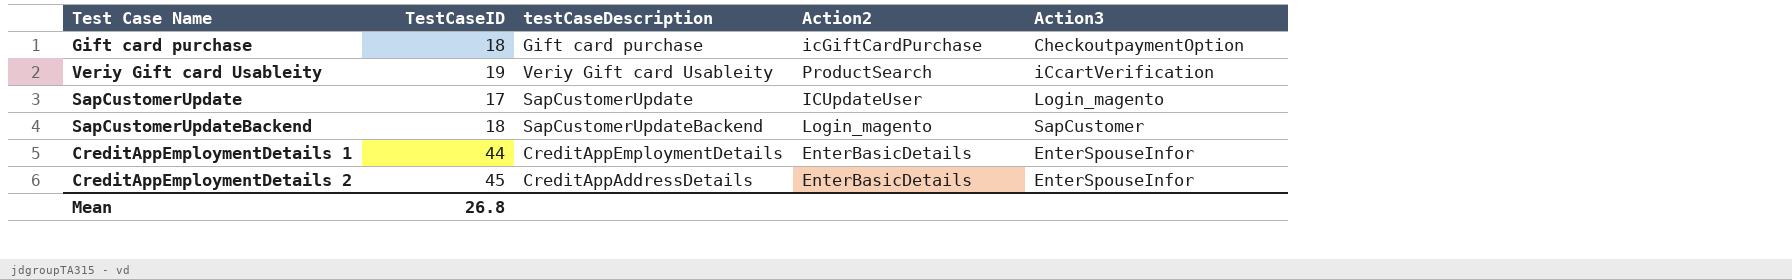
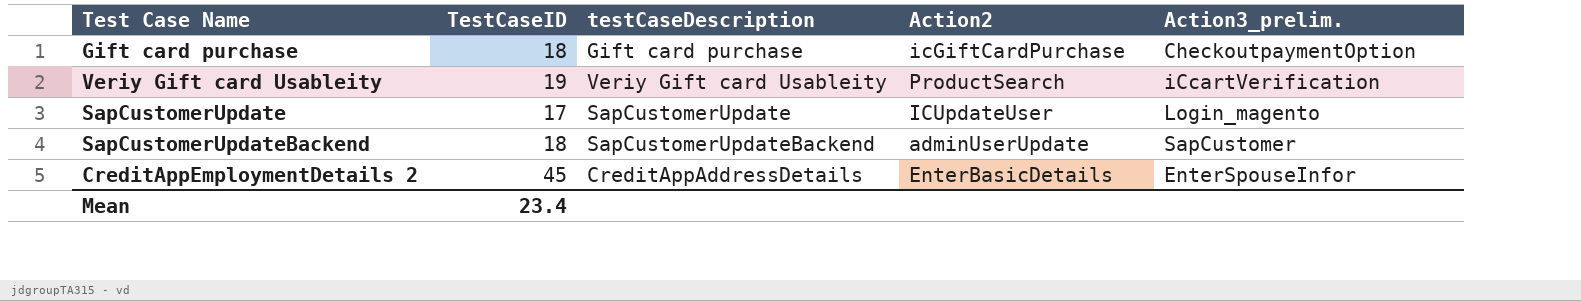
column name: Action3 -> Action3_prelim.
row CreditAppEmploymentDetails 1: 44 | CreditAppEmploymentDetails | EnterBasicDetails | EnterSpouseInfor -> none
SapCustomerUpdateBackend | Action2: Login_magento -> adminUserUpdate
Mean | TestCaseID: 26.8 -> 23.4

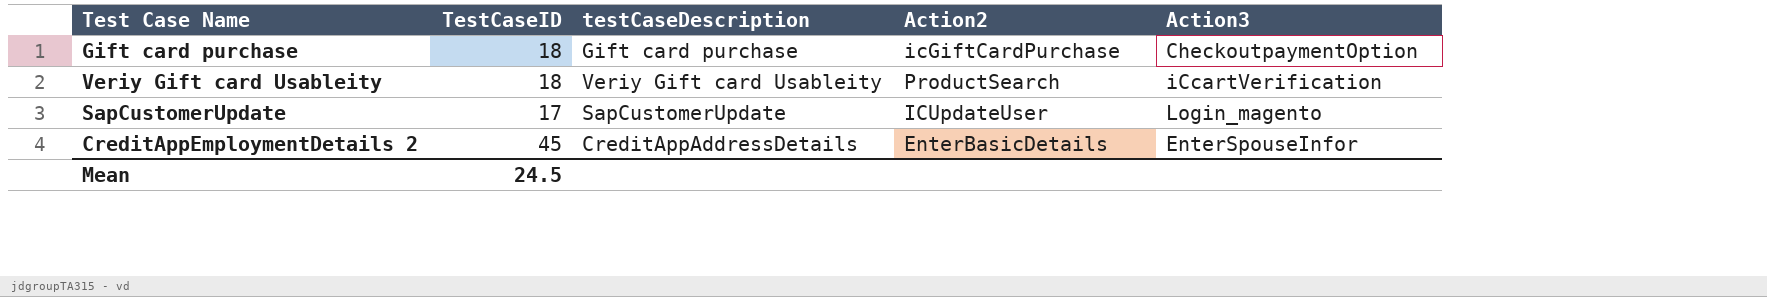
column name: Action3_prelim. -> Action3
row SapCustomerUpdateBackend: 18 | SapCustomerUpdateBackend | adminUserUpdate | SapCustomer -> none
Veriy Gift card Usableity | TestCaseID: 19 -> 18
Mean | TestCaseID: 23.4 -> 24.5

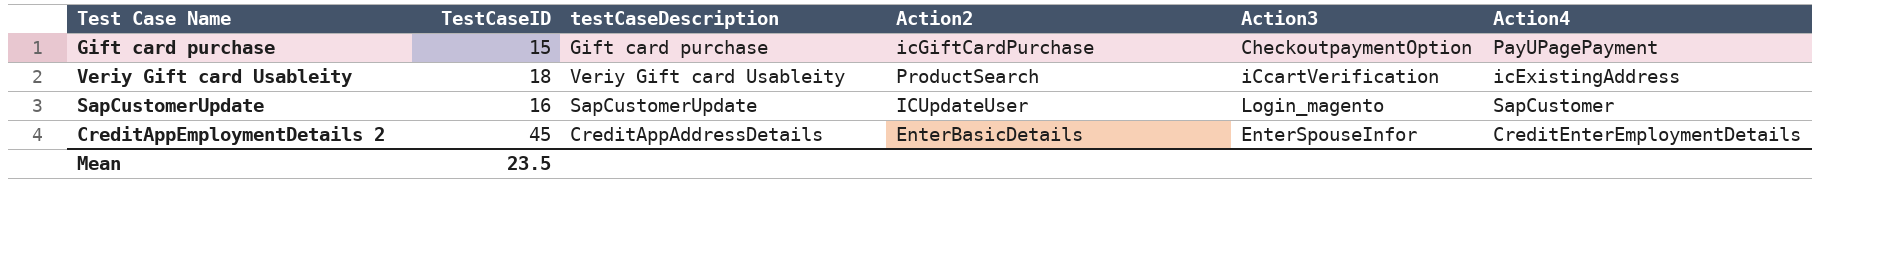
column Action4 | position: none -> 6
Gift card purchase | TestCaseID: 18 -> 15
SapCustomerUpdate | TestCaseID: 17 -> 16
Mean | TestCaseID: 24.5 -> 23.5

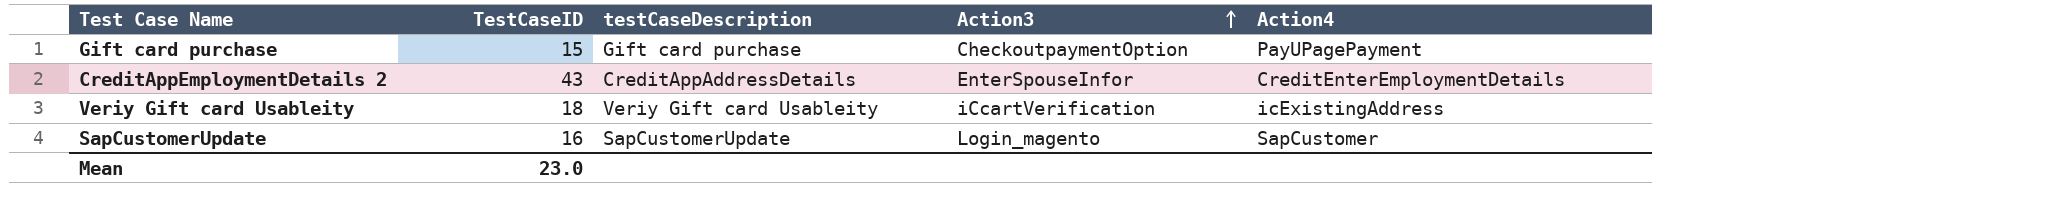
row order: none -> Action3 ascending
column Action2 | position: 4 -> none
CreditAppEmploymentDetails 2 | TestCaseID: 45 -> 43
Mean | TestCaseID: 23.5 -> 23.0

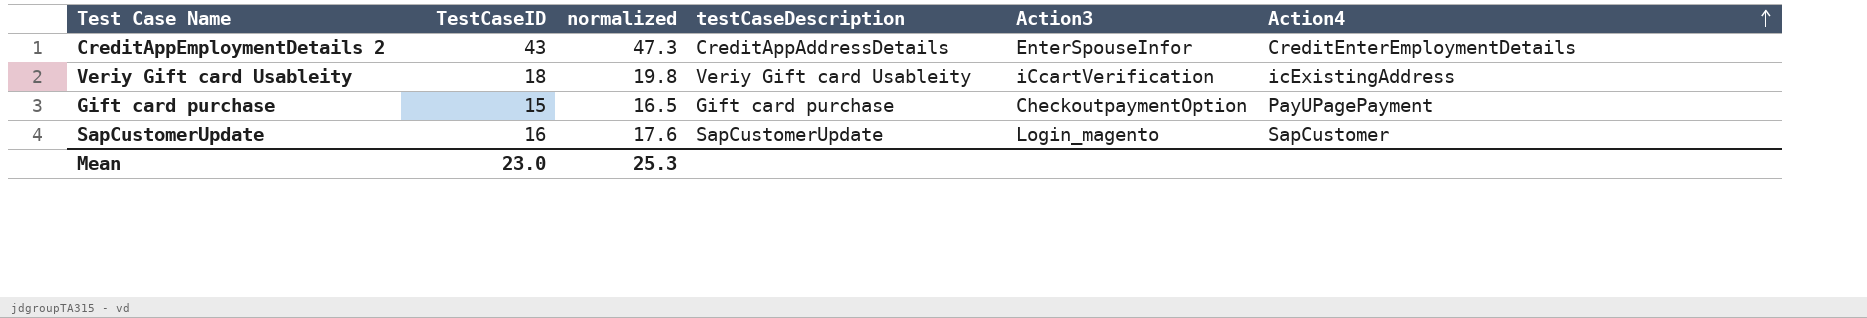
row order: Action3 ascending -> Action4 ascending
column normalized | formula: none -> [TestCaseID] * 1.1

